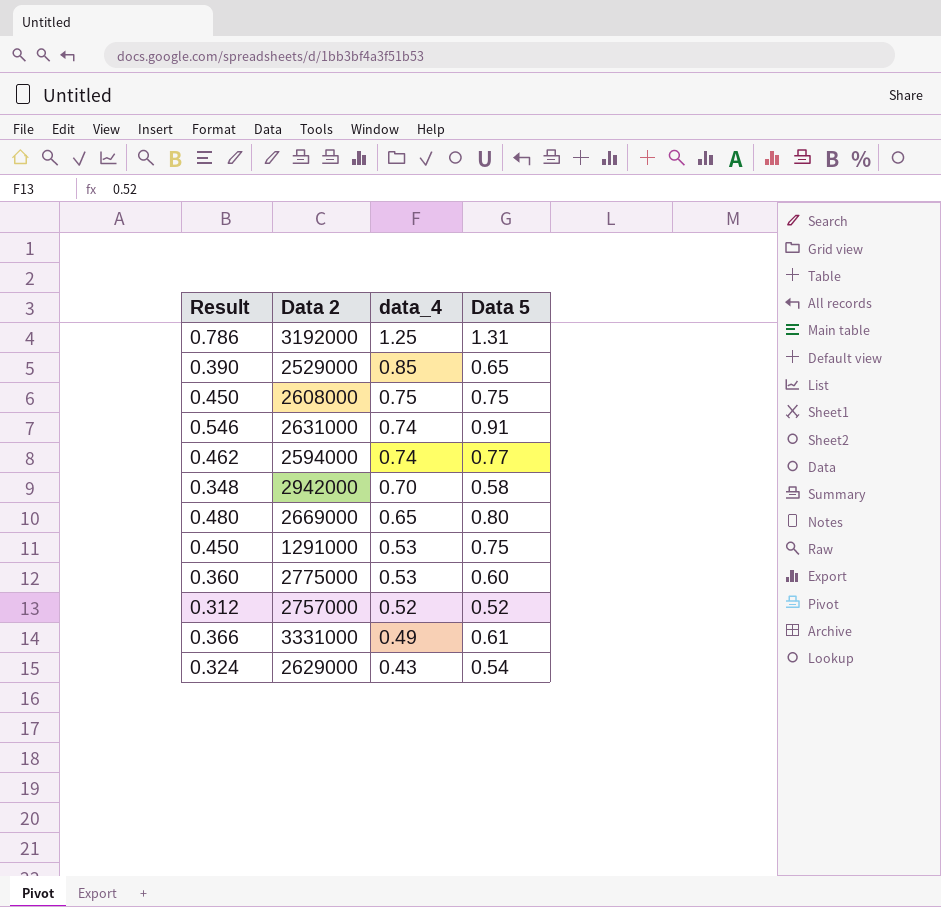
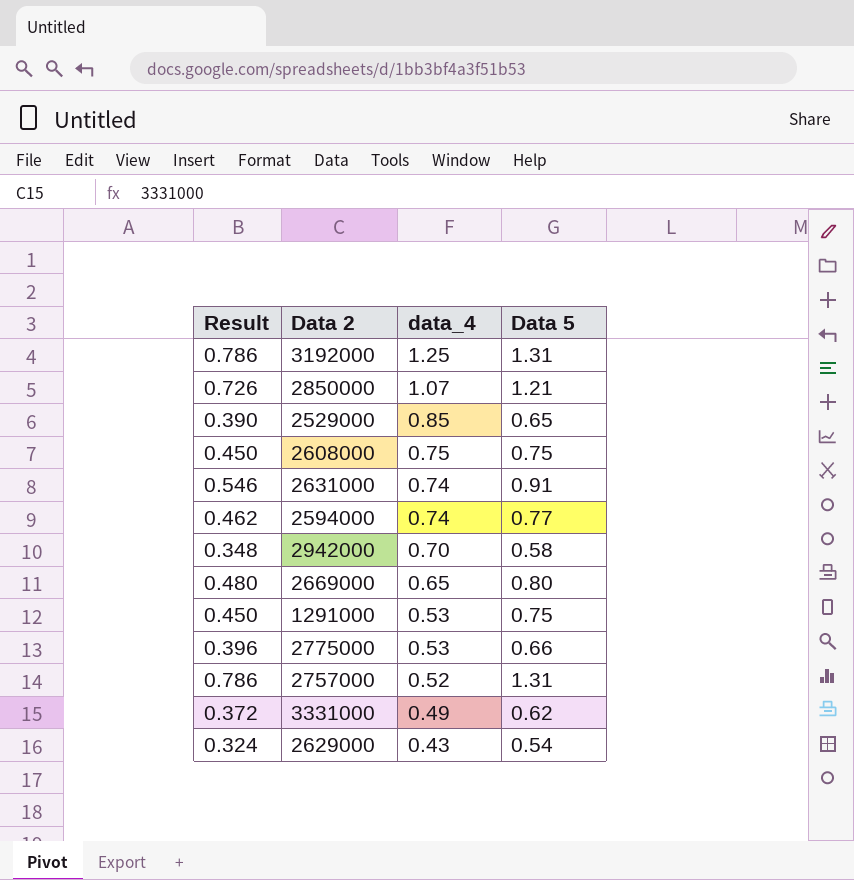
row 2850000: none -> 0.726 | 1.07 | 1.21
2775000 | Result: 0.360 -> 0.396
2775000 | Data 5: 0.60 -> 0.66
2757000 | Result: 0.312 -> 0.786
2757000 | Data 5: 0.52 -> 1.31
3331000 | Result: 0.366 -> 0.372
3331000 | Data 5: 0.61 -> 0.62

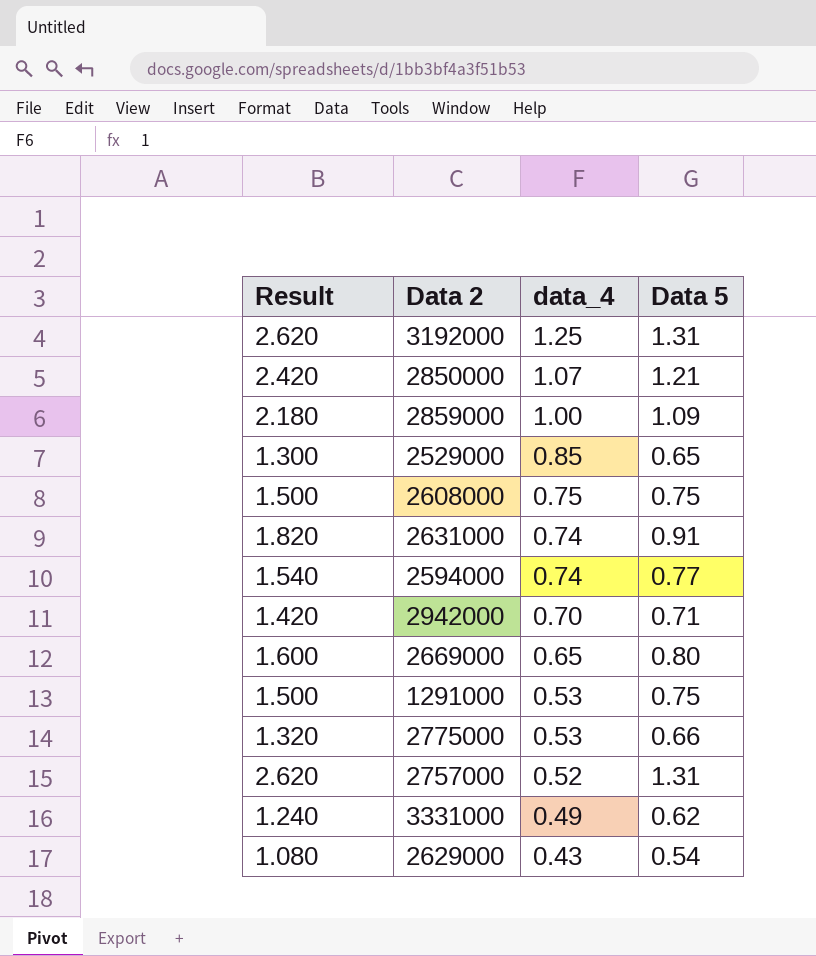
column Result | formula: [Data 5] * 0.6 -> [Data 5] * 2
row 2859000: none -> 2.180 | 1.00 | 1.09
2942000 | Data 5: 0.58 -> 0.71

